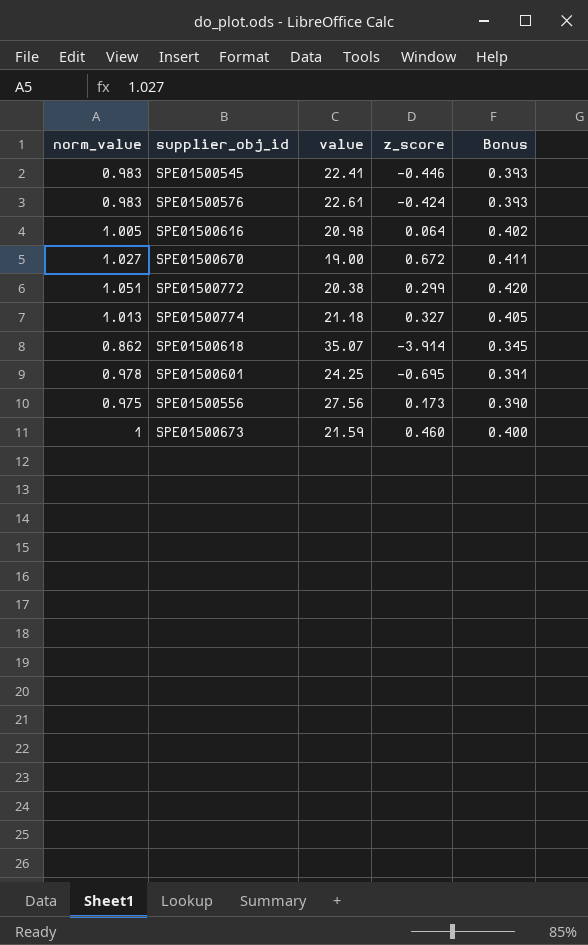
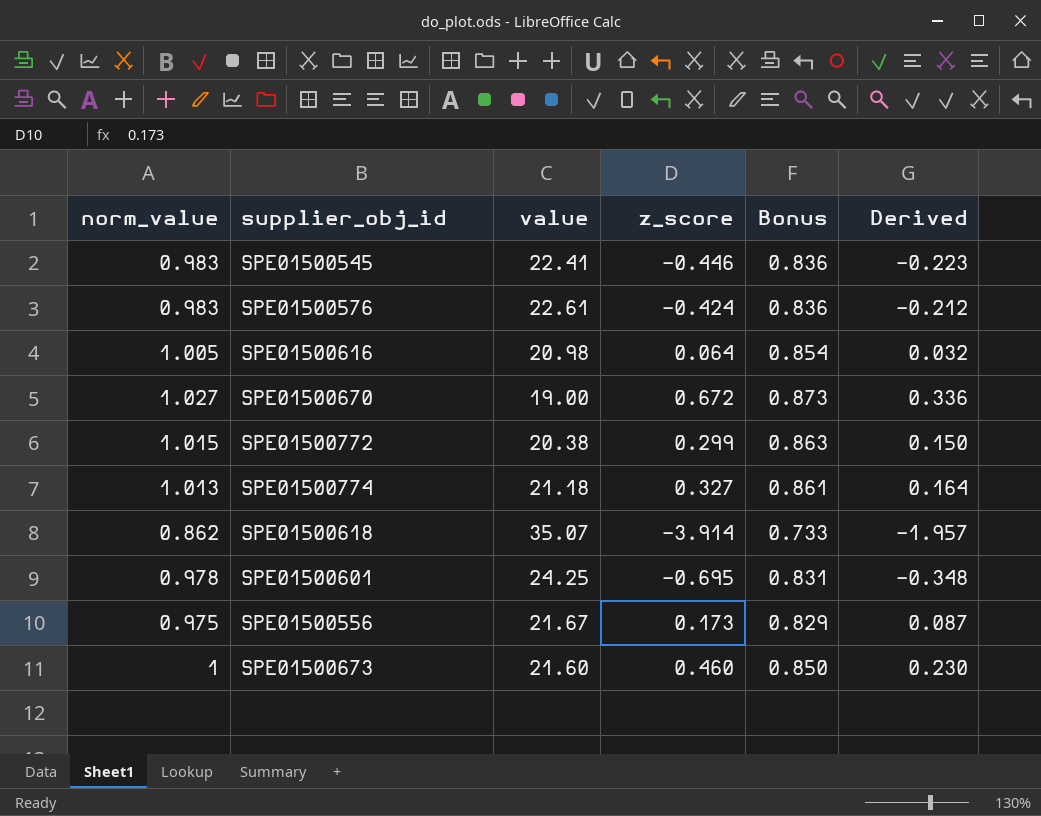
column Bonus | formula: [norm_value] * 0.4 -> [norm_value] * 0.85
column Derived | formula: none -> [z_score] * 0.5
SPE01500772 | norm_value: 1.051 -> 1.015
SPE01500556 | value: 27.56 -> 21.67
SPE01500673 | value: 21.59 -> 21.60

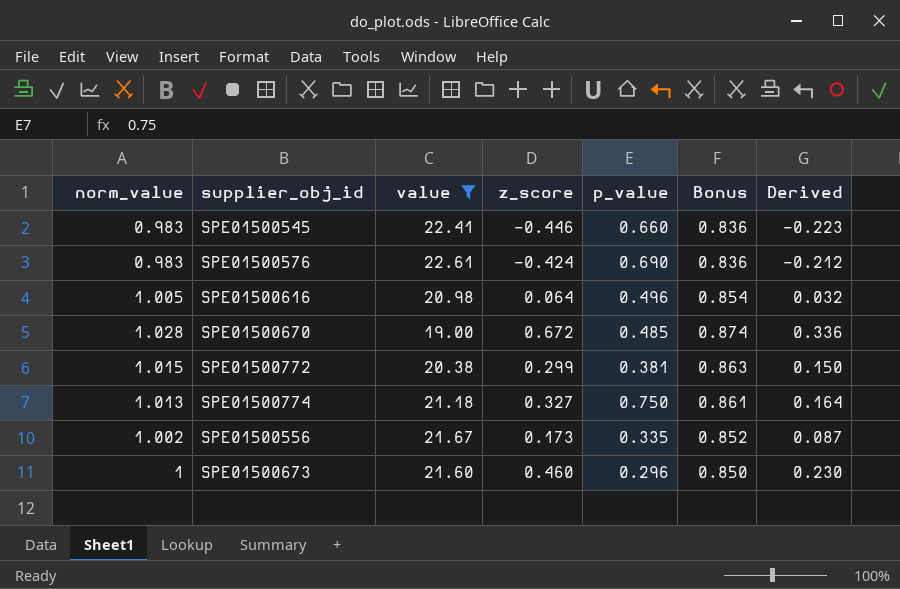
filter: none -> value <= 22.61
column p_value | position: none -> 5
SPE01500670 | norm_value: 1.027 -> 1.028
SPE01500670 | Bonus: 0.873 -> 0.874
SPE01500556 | norm_value: 0.975 -> 1.002
SPE01500556 | Bonus: 0.829 -> 0.852

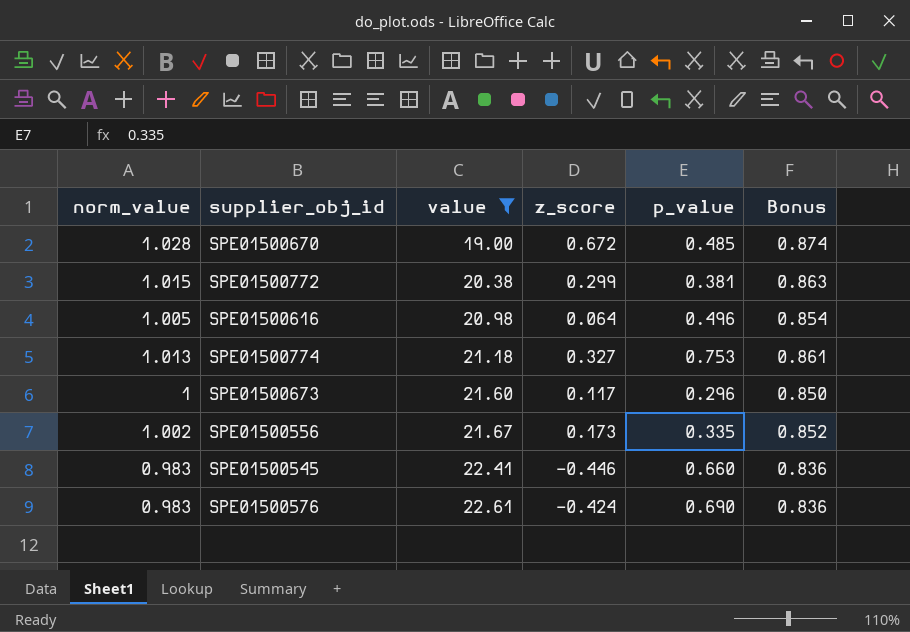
row order: none -> value ascending
column Derived | formula: [z_score] * 0.5 -> none
SPE01500774 | p_value: 0.750 -> 0.753
SPE01500673 | z_score: 0.460 -> 0.117

